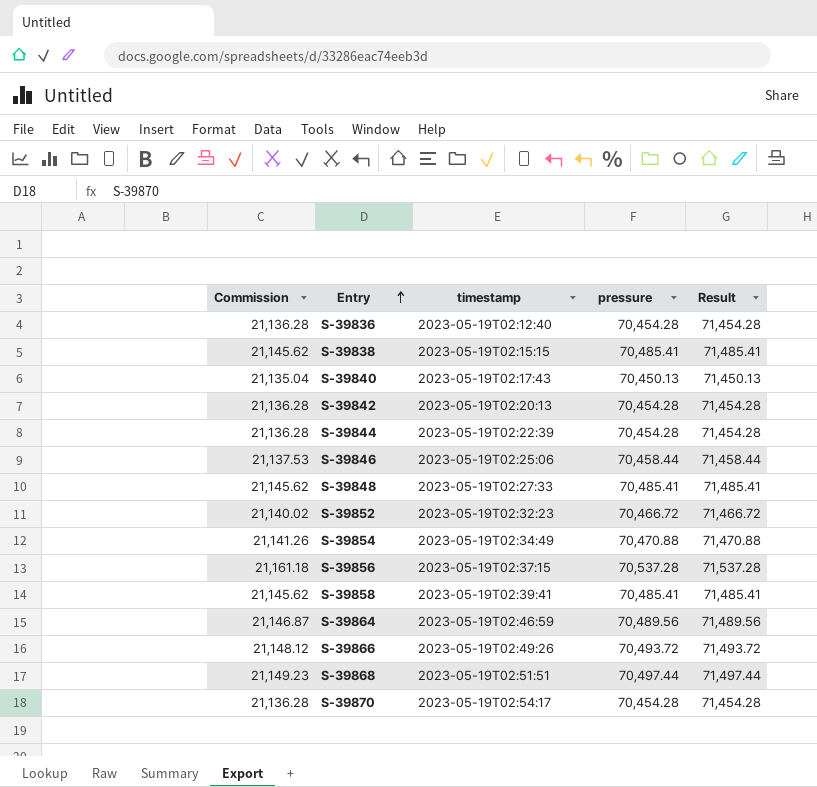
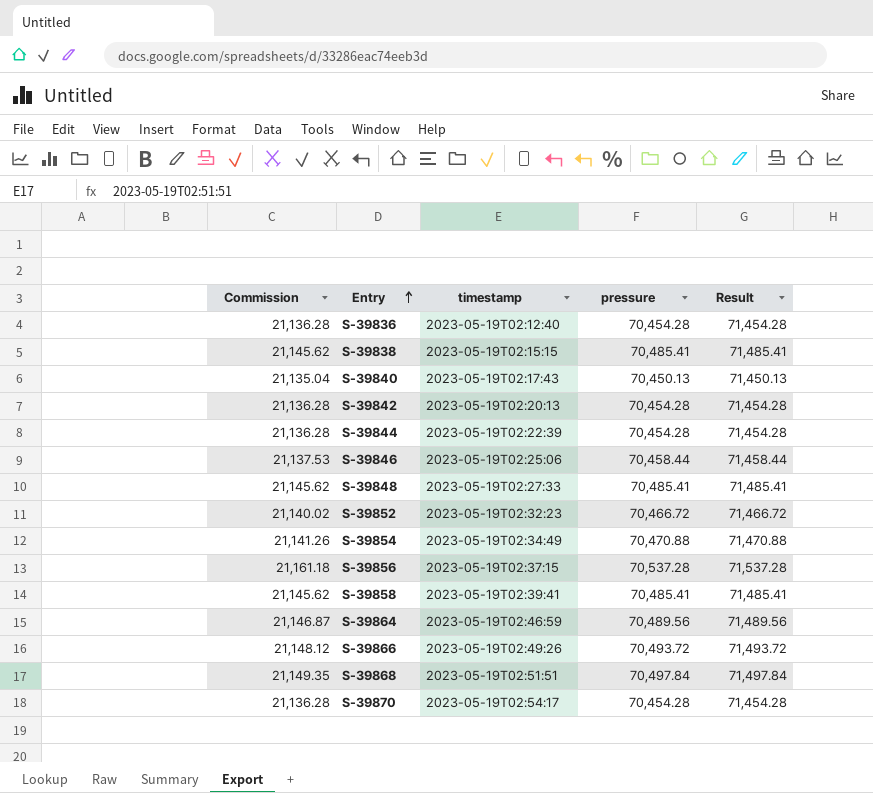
S-39868 | Commission: 21,149.23 -> 21,149.35
S-39868 | pressure: 70,497.44 -> 70,497.84
S-39868 | Result: 71,497.44 -> 71,497.84

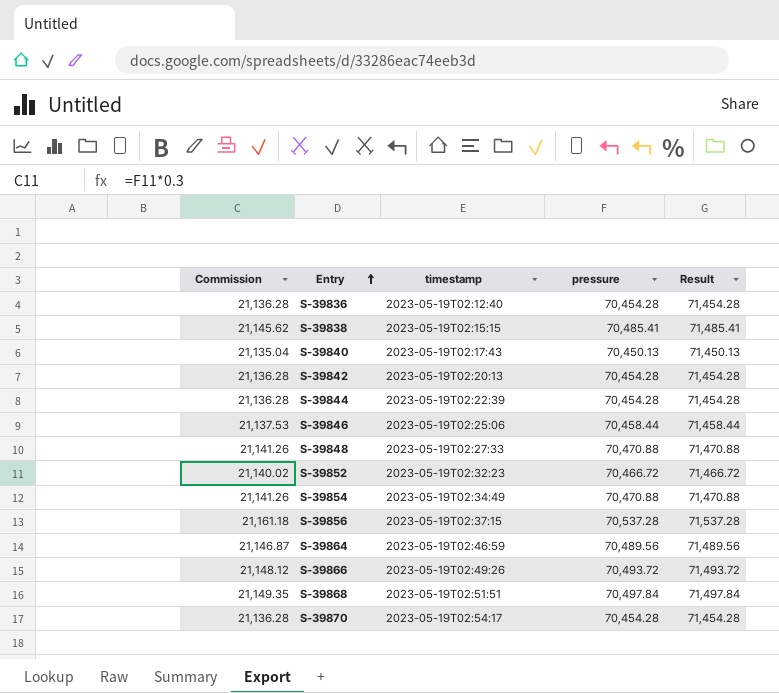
row S-39858: 21,145.62 | 2023-05-19T02:39:41 | 70,485.41 | 71,485.41 -> none
S-39848 | Commission: 21,145.62 -> 21,141.26
S-39848 | pressure: 70,485.41 -> 70,470.88
S-39848 | Result: 71,485.41 -> 71,470.88

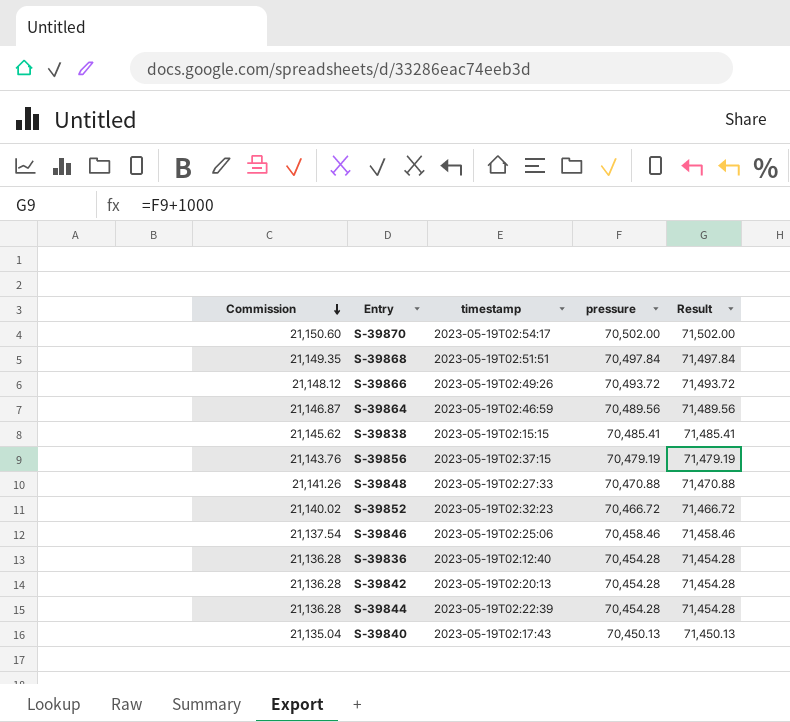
row order: Entry ascending -> Commission descending
row S-39854: 21,141.26 | 2023-05-19T02:34:49 | 70,470.88 | 71,470.88 -> none
S-39870 | Commission: 21,136.28 -> 21,150.60
S-39870 | pressure: 70,454.28 -> 70,502.00
S-39870 | Result: 71,454.28 -> 71,502.00
S-39856 | Commission: 21,161.18 -> 21,143.76
S-39856 | pressure: 70,537.28 -> 70,479.19
S-39856 | Result: 71,537.28 -> 71,479.19
S-39846 | Commission: 21,137.53 -> 21,137.54
S-39846 | pressure: 70,458.44 -> 70,458.46
S-39846 | Result: 71,458.44 -> 71,458.46

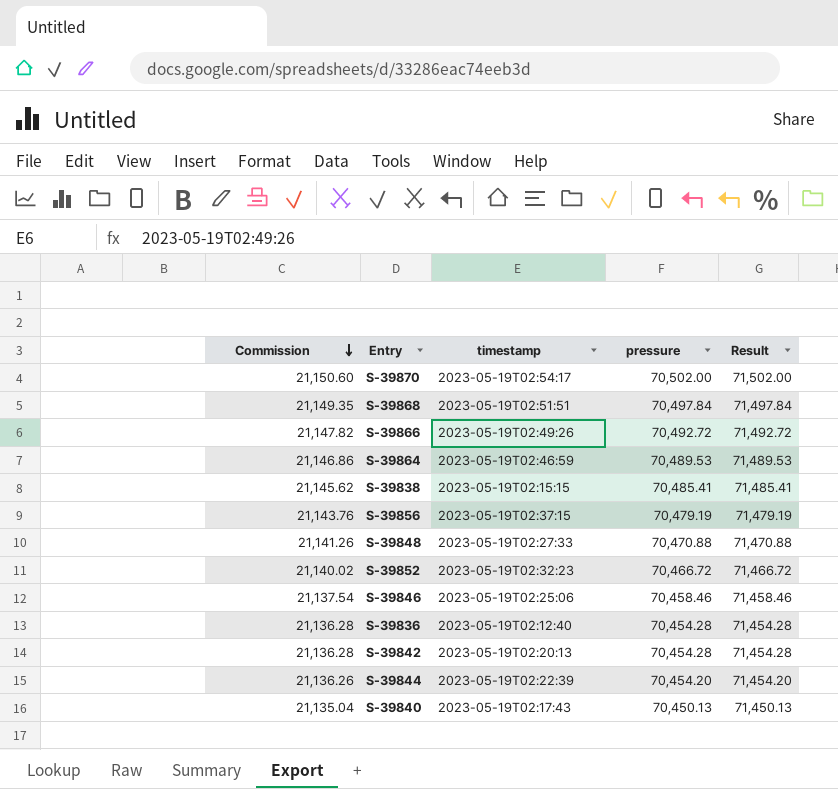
S-39866 | Commission: 21,148.12 -> 21,147.82
S-39866 | pressure: 70,493.72 -> 70,492.72
S-39866 | Result: 71,493.72 -> 71,492.72
S-39864 | Commission: 21,146.87 -> 21,146.86
S-39864 | pressure: 70,489.56 -> 70,489.53
S-39864 | Result: 71,489.56 -> 71,489.53
S-39844 | Commission: 21,136.28 -> 21,136.26
S-39844 | pressure: 70,454.28 -> 70,454.20
S-39844 | Result: 71,454.28 -> 71,454.20

